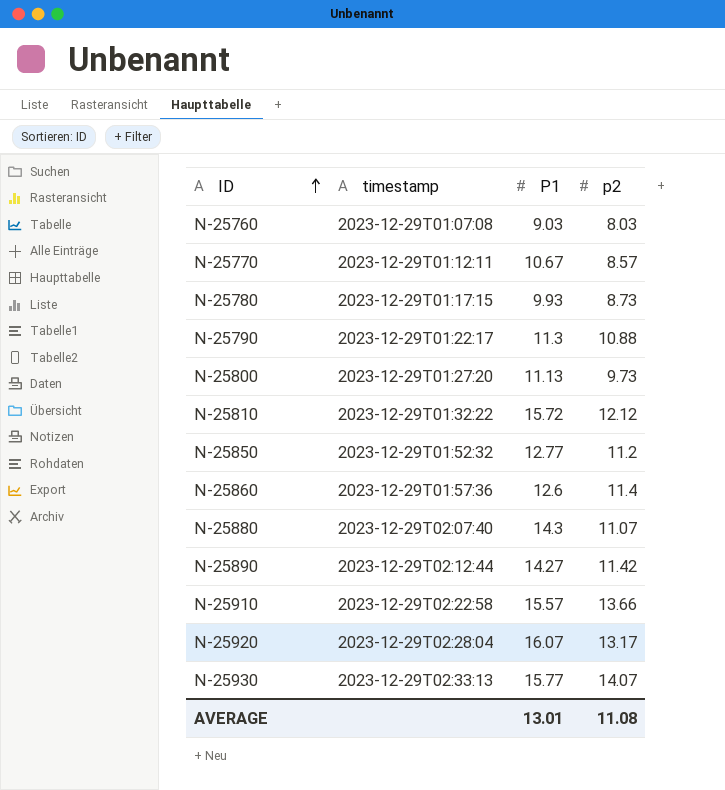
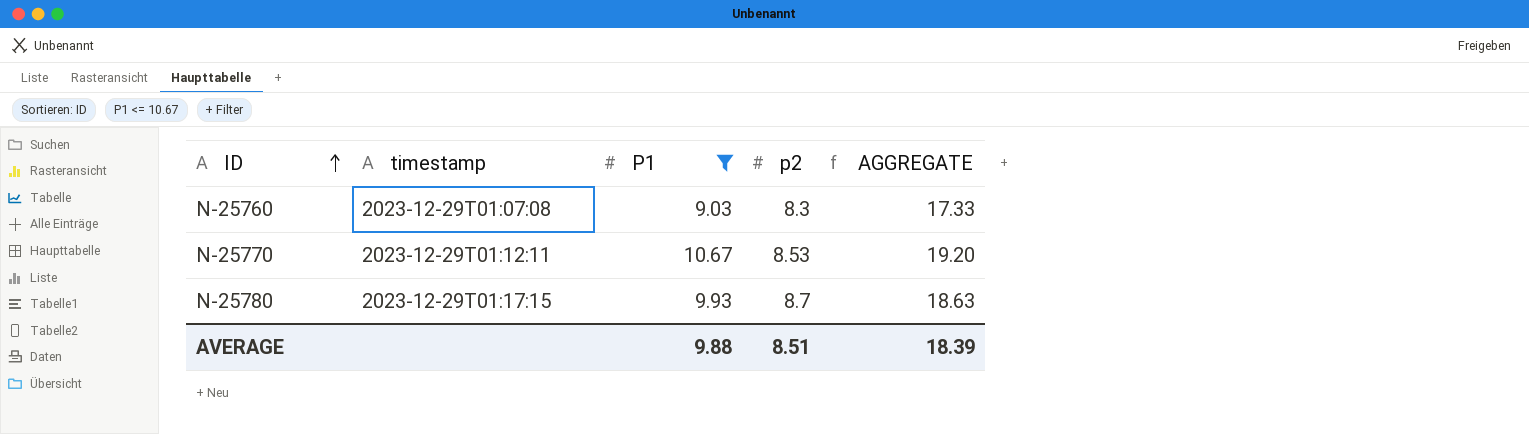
filter: none -> P1 <= 10.67
column AGGREGATE | formula: none -> [P1] + [p2]
N-25760 | p2: 8.03 -> 8.3
N-25770 | p2: 8.57 -> 8.53
N-25780 | p2: 8.73 -> 8.7
AVERAGE | P1: 13.01 -> 9.88
AVERAGE | p2: 11.08 -> 8.51

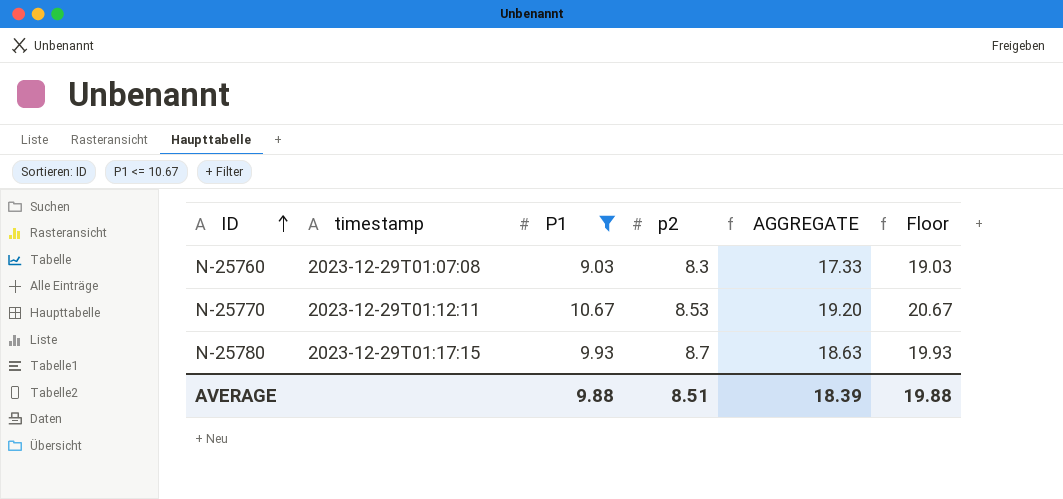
column Floor | formula: none -> [P1] + 10

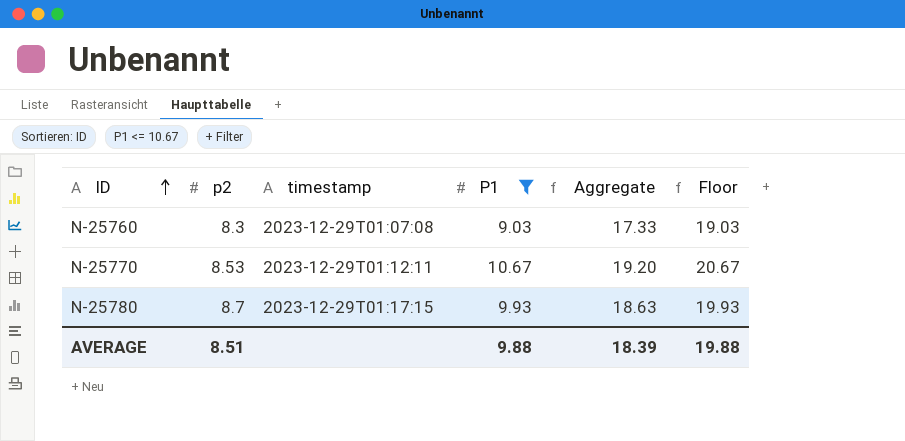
column p2 | position: 4 -> 2
column name: AGGREGATE -> Aggregate

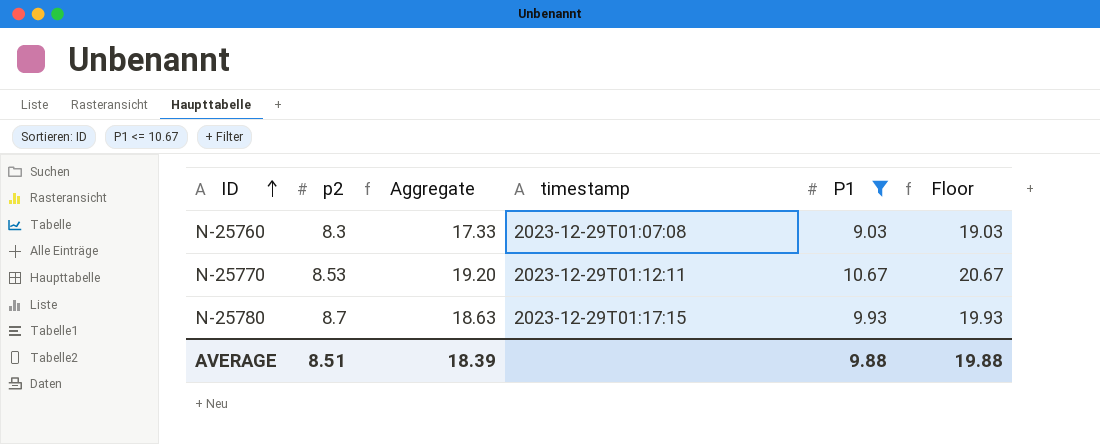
column Aggregate | position: 5 -> 3

